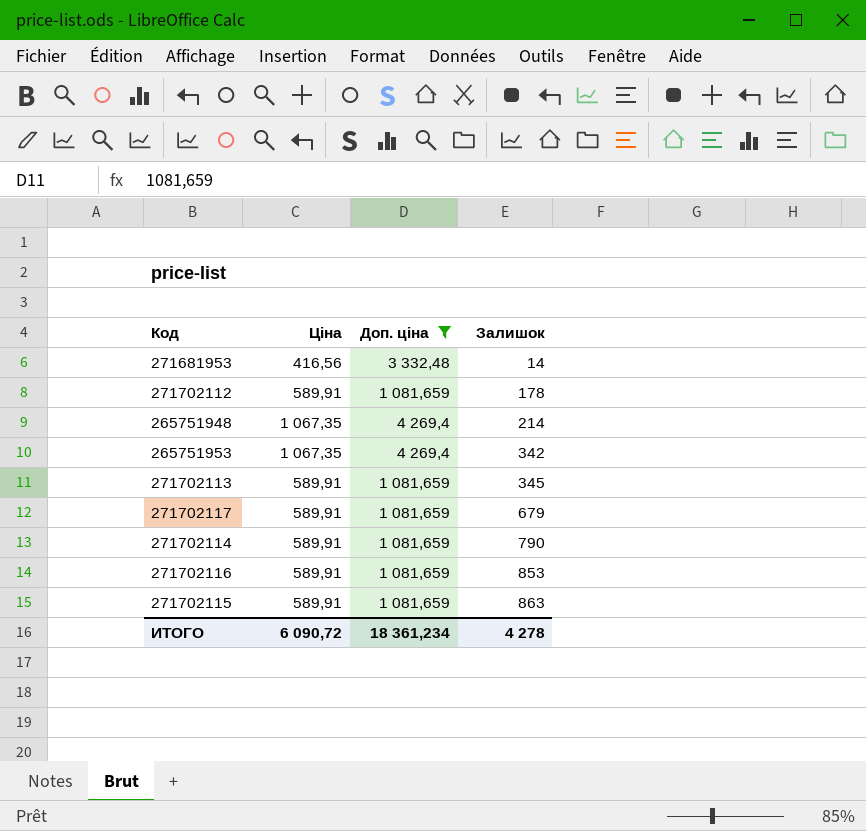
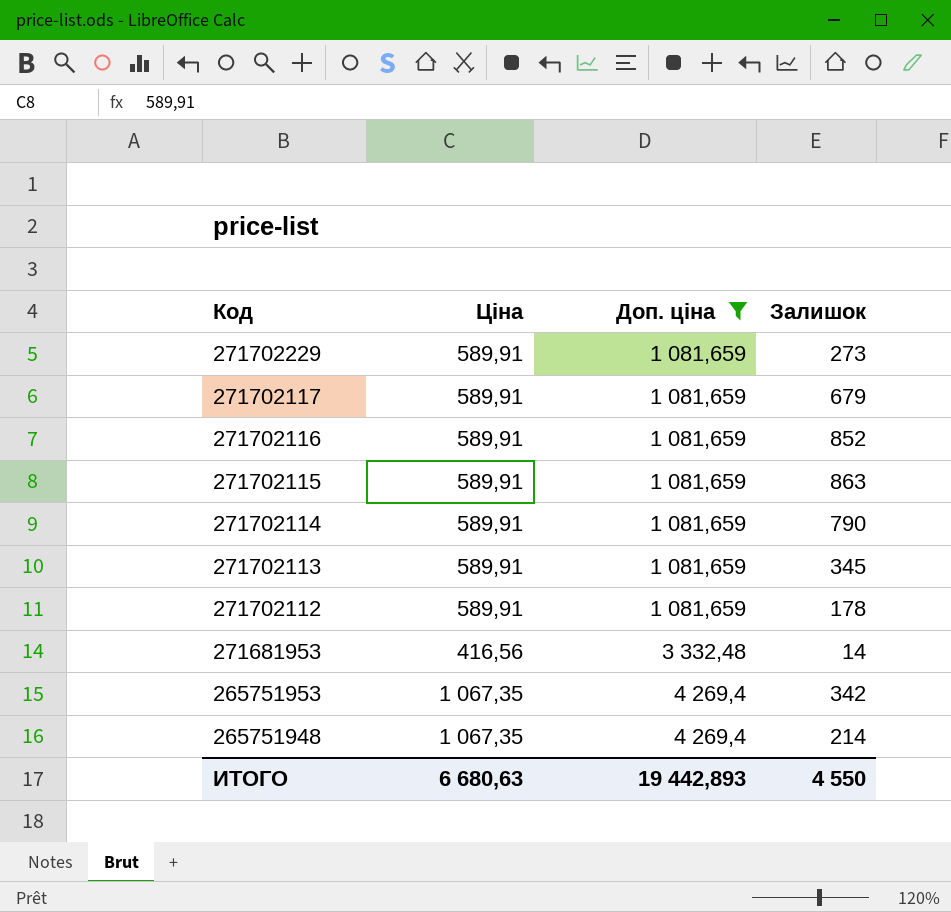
row order: Залишок ascending -> Код descending
row 271702229: none -> 589,91 | 1 081,659 | 273
271702116 | Залишок: 853 -> 852
ИТОГО | Ціна: 6 090,72 -> 6 680,63
ИТОГО | Доп. ціна: 18 361,234 -> 19 442,893
ИТОГО | Залишок: 4 278 -> 4 550

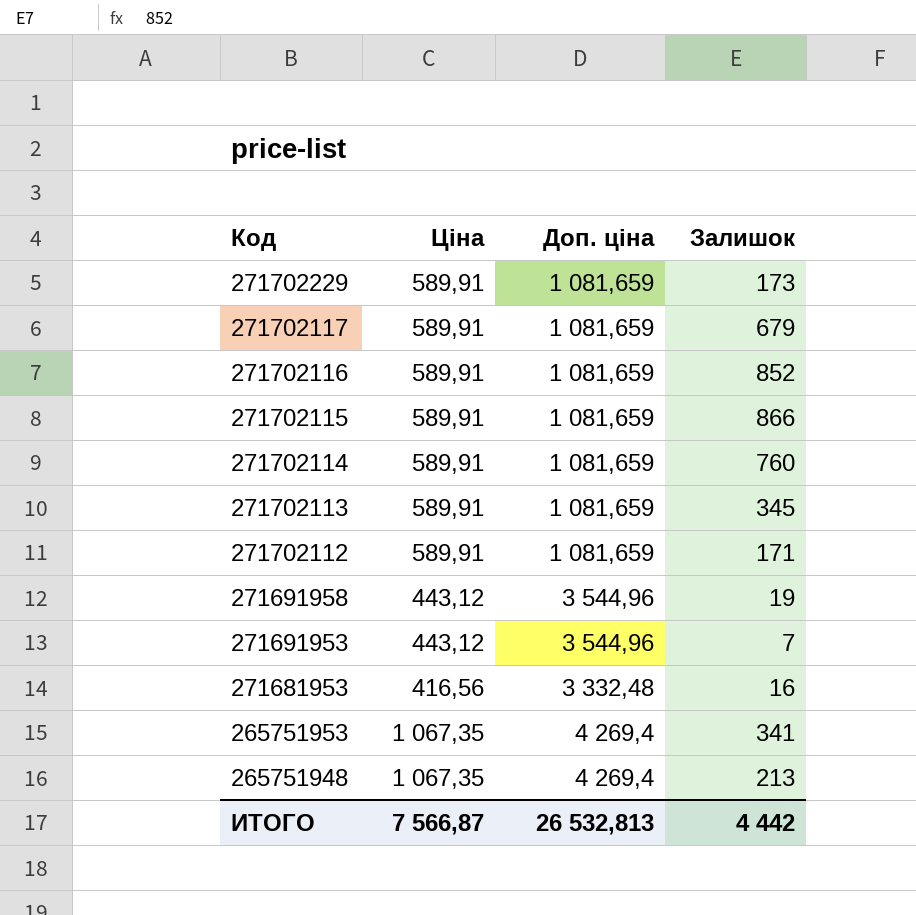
filter: Доп. ціна != 3 544,96 -> none
271702229 | Залишок: 273 -> 173
271702115 | Залишок: 863 -> 866
271702114 | Залишок: 790 -> 760
271702112 | Залишок: 178 -> 171
271681953 | Залишок: 14 -> 16
265751953 | Залишок: 342 -> 341
265751948 | Залишок: 214 -> 213
ИТОГО | Ціна: 6 680,63 -> 7 566,87
ИТОГО | Доп. ціна: 19 442,893 -> 26 532,813
ИТОГО | Залишок: 4 550 -> 4 442

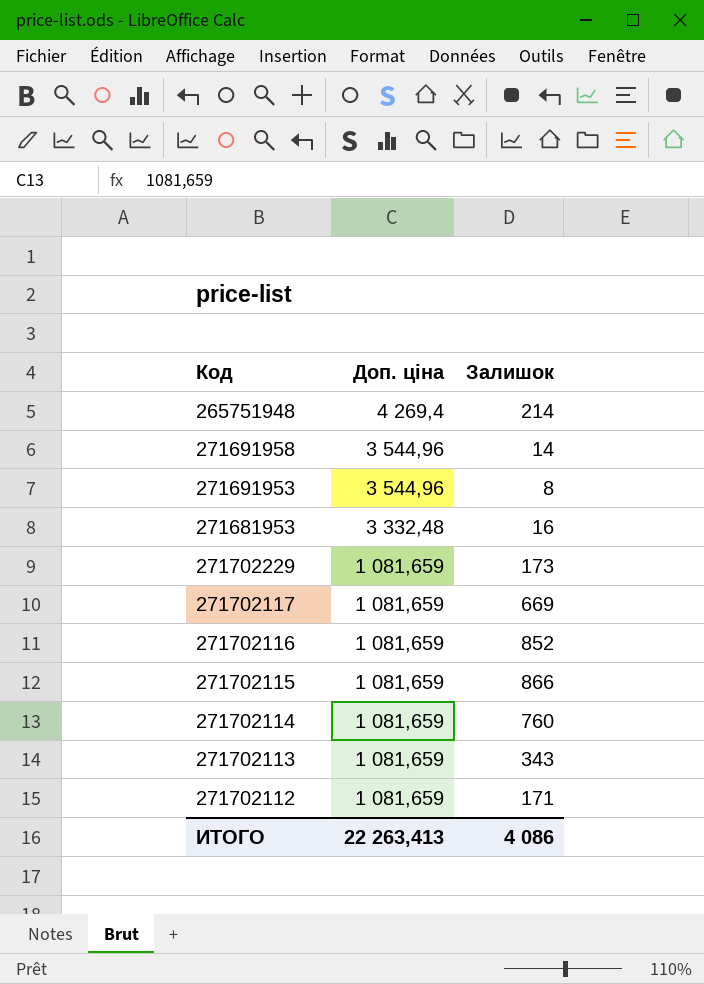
row order: Код descending -> Доп. ціна descending
column Ціна | position: 2 -> none
row 265751953: 1 067,35 | 4 269,4 | 341 -> none
265751948 | Залишок: 213 -> 214
271691958 | Залишок: 19 -> 14
271691953 | Залишок: 7 -> 8
271702117 | Залишок: 679 -> 669
271702113 | Залишок: 345 -> 343
ИТОГО | Доп. ціна: 26 532,813 -> 22 263,413
ИТОГО | Залишок: 4 442 -> 4 086

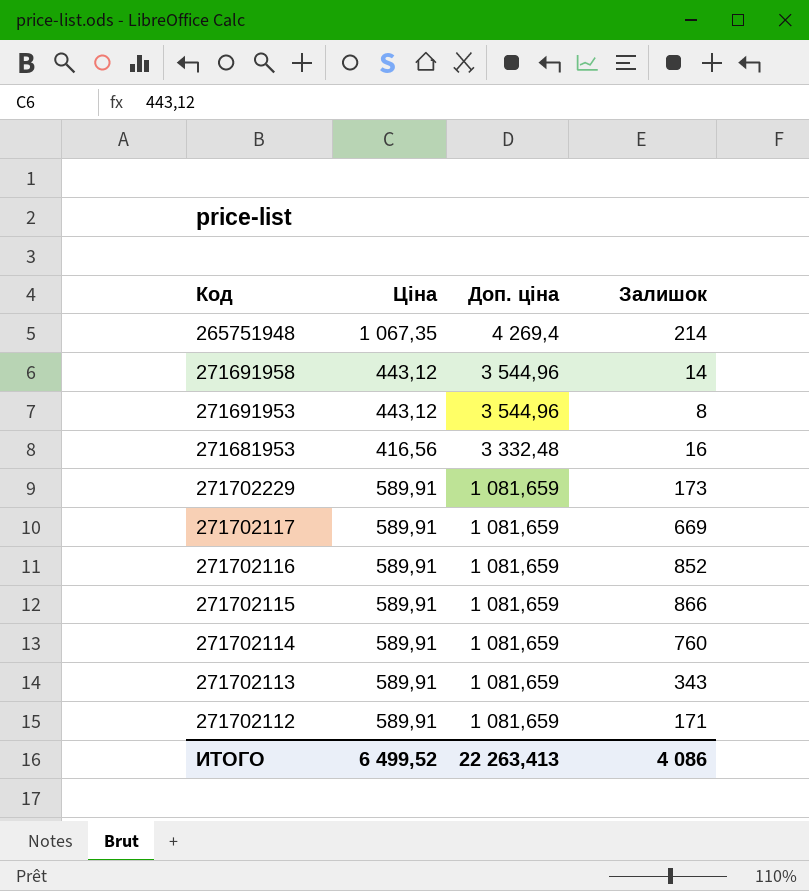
column Ціна | position: none -> 2

